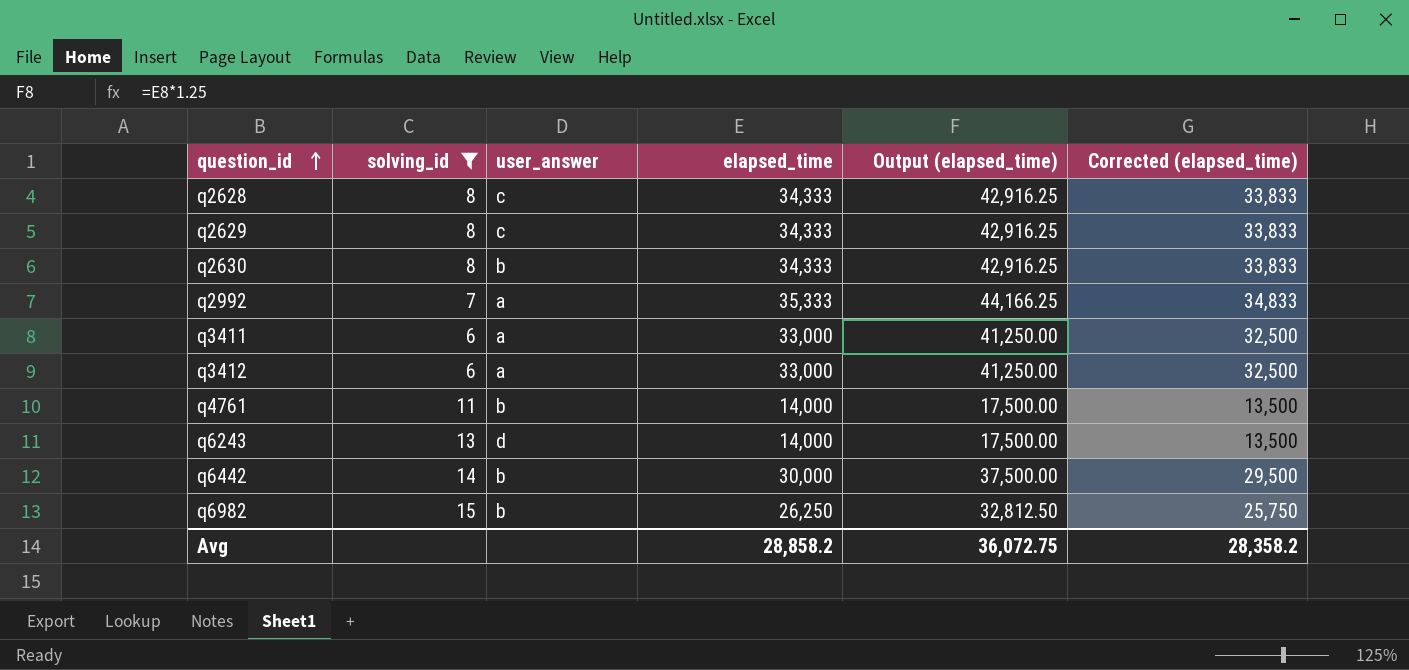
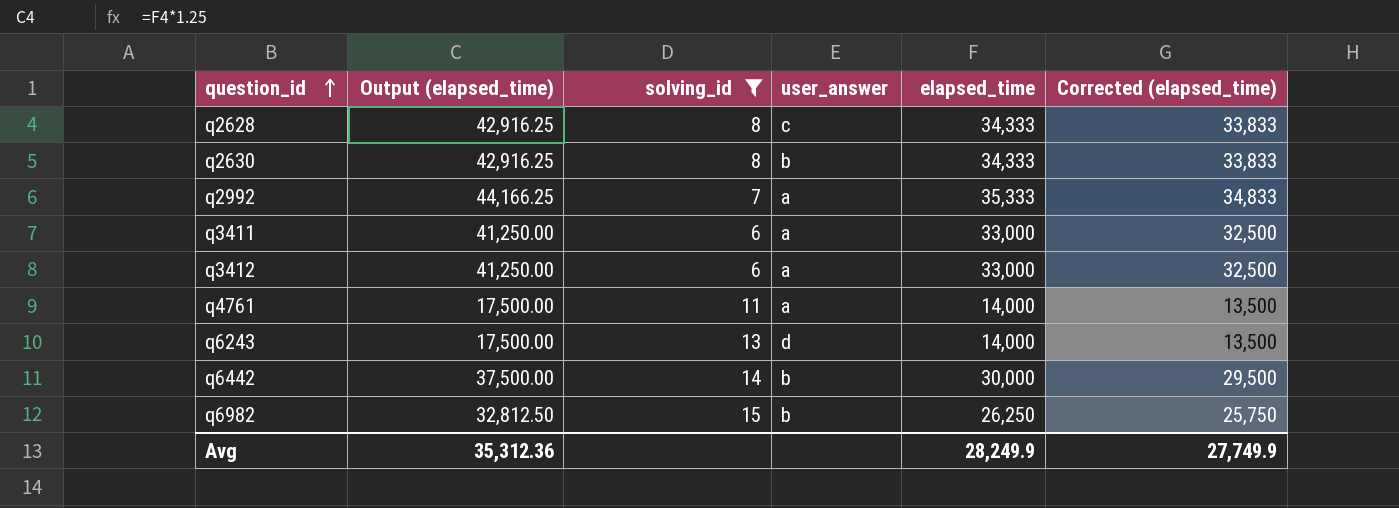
column Output (elapsed_time) | position: 5 -> 2
row q2629: 8 | c | 34,333 | 42,916.25 | 33,833 -> none
q4761 | user_answer: b -> a
Avg | Output (elapsed_time): 36,072.75 -> 35,312.36
Avg | elapsed_time: 28,858.2 -> 28,249.9
Avg | Corrected (elapsed_time): 28,358.2 -> 27,749.9

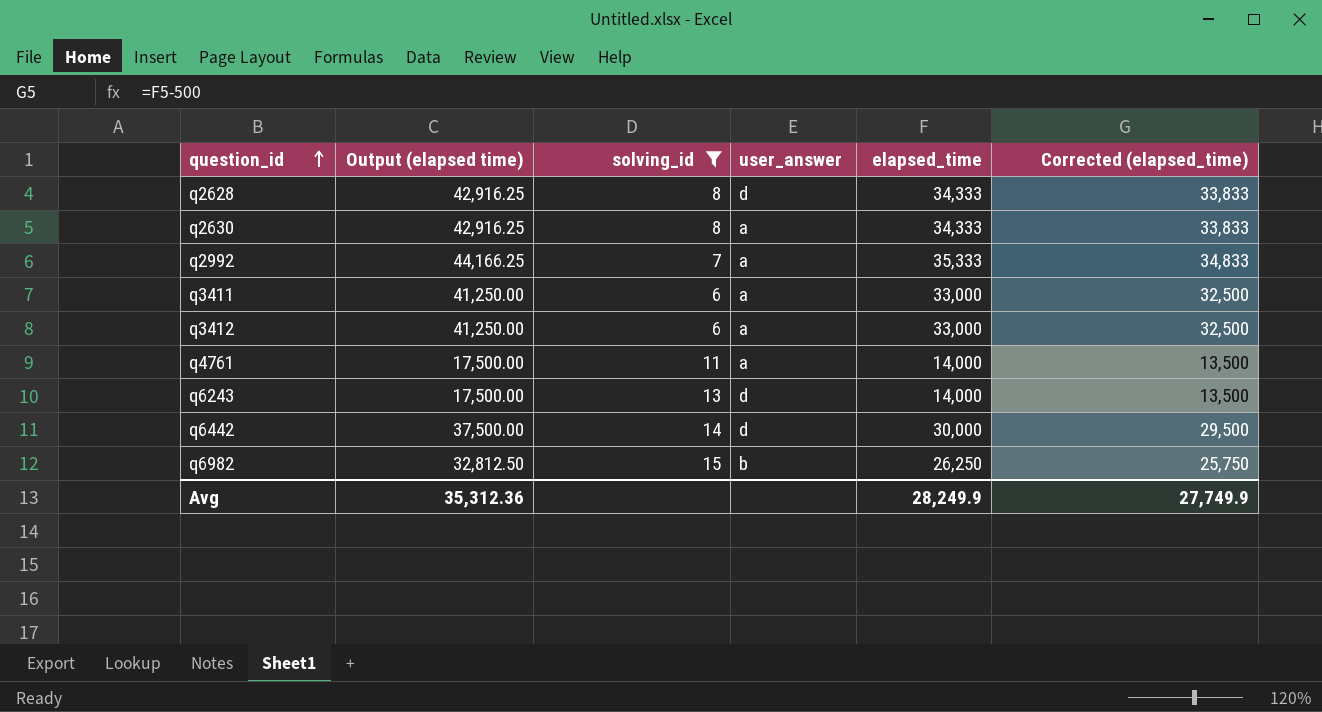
column name: Output (elapsed_time) -> Output (elapsed time)
q2628 | user_answer: c -> d
q2630 | user_answer: b -> a
q6442 | user_answer: b -> d

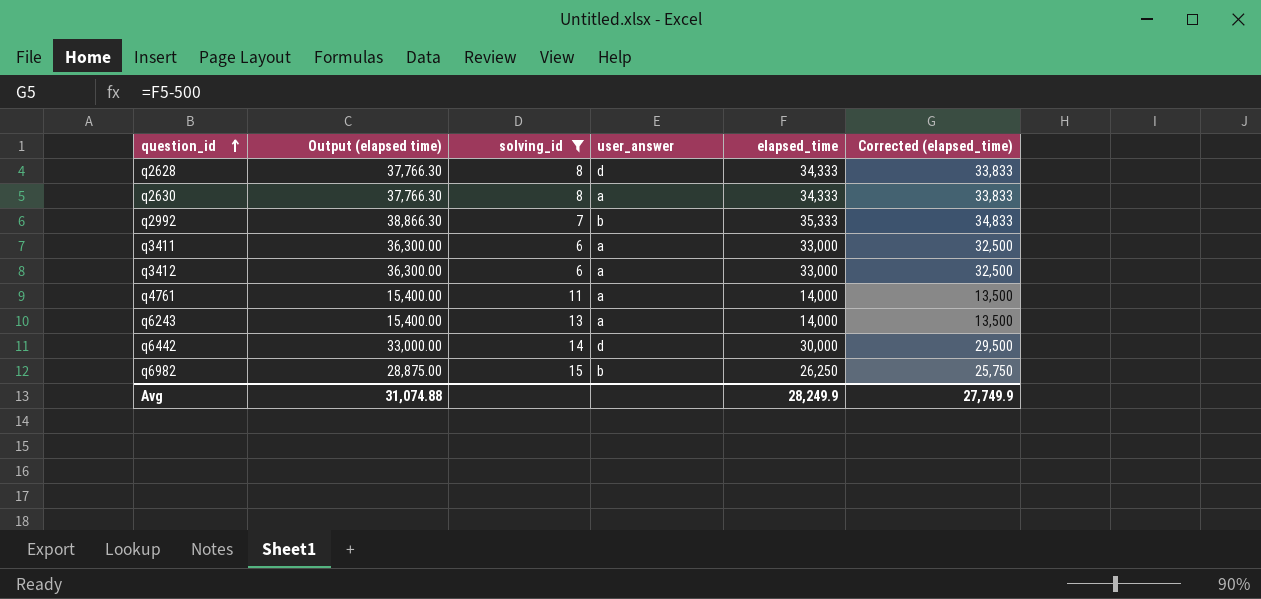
column Output (elapsed time) | formula: [elapsed_time] * 1.25 -> [elapsed_time] * 1.1
q2992 | user_answer: a -> b
q6243 | user_answer: d -> a
Avg | Output (elapsed time): 35,312.36 -> 31,074.88

